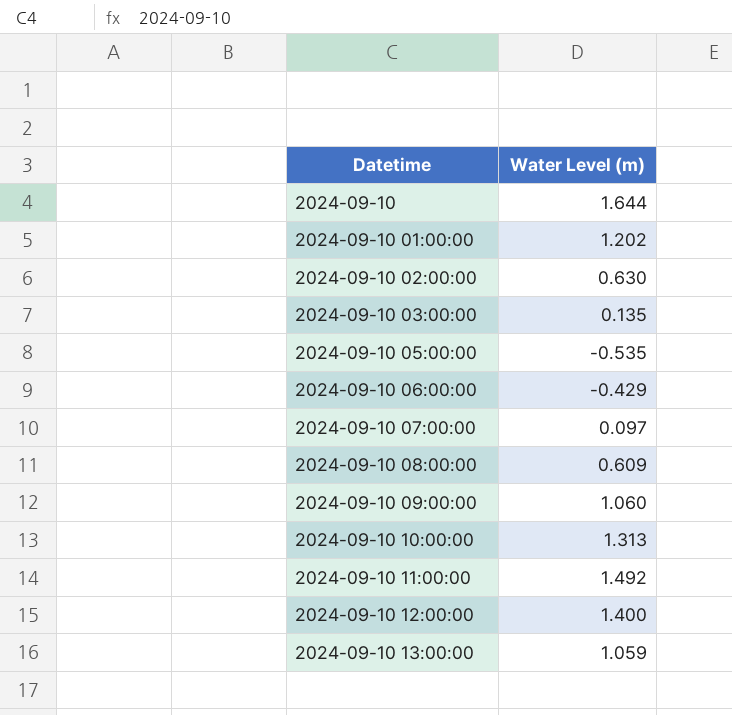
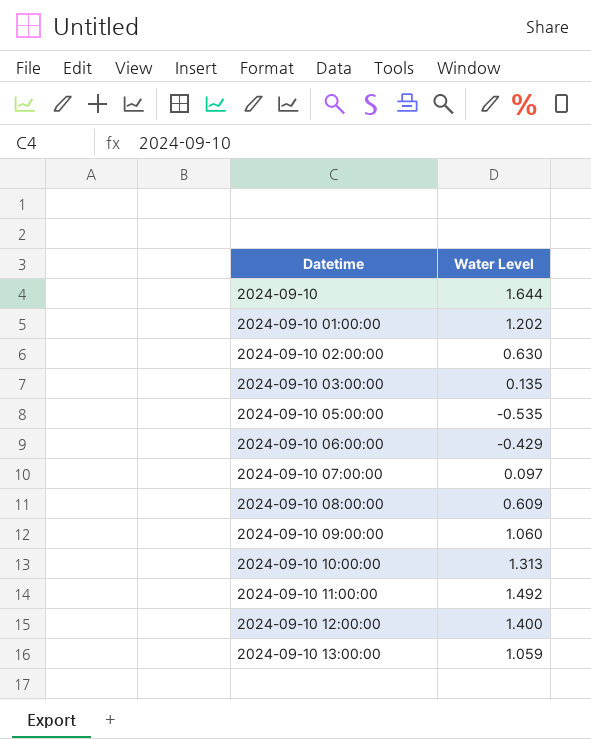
column name: Water Level (m) -> Water Level

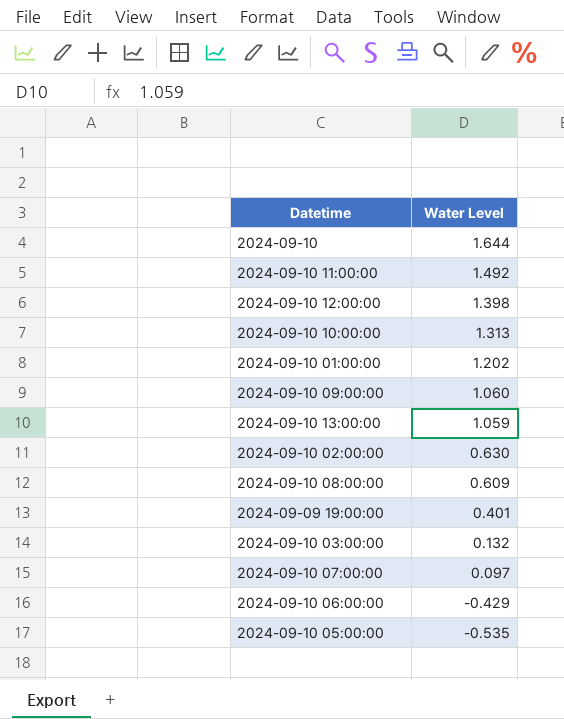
row order: Datetime ascending -> Water Level descending
2024-09-10 12:00:00 | Water Level: 1.400 -> 1.398
row 2024-09-09 19:00:00: none -> 0.401
2024-09-10 03:00:00 | Water Level: 0.135 -> 0.132

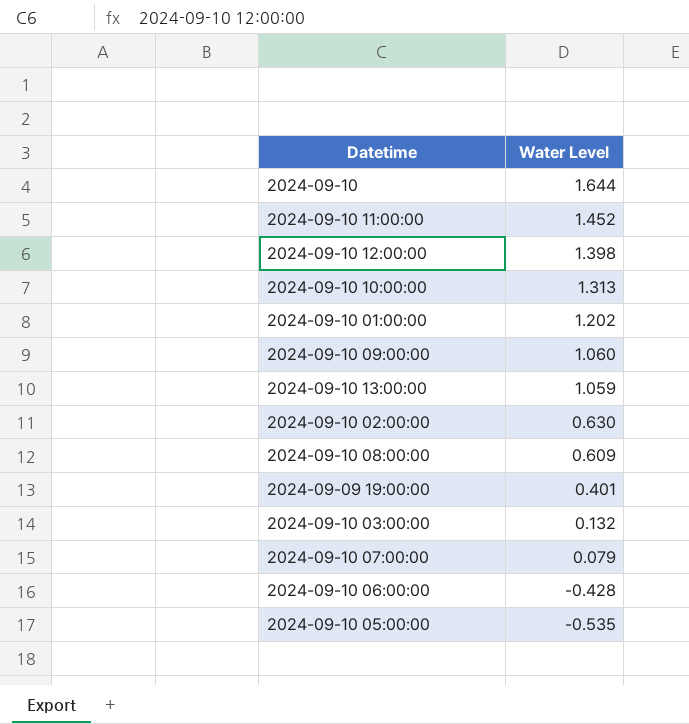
2024-09-10 11:00:00 | Water Level: 1.492 -> 1.452
2024-09-10 07:00:00 | Water Level: 0.097 -> 0.079
2024-09-10 06:00:00 | Water Level: -0.429 -> -0.428

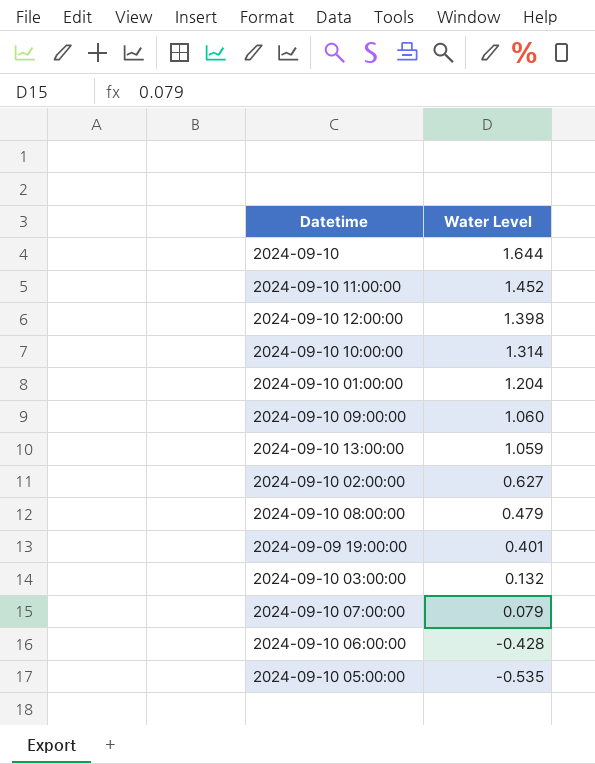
2024-09-10 10:00:00 | Water Level: 1.313 -> 1.314
2024-09-10 01:00:00 | Water Level: 1.202 -> 1.204
2024-09-10 02:00:00 | Water Level: 0.630 -> 0.627
2024-09-10 08:00:00 | Water Level: 0.609 -> 0.479

